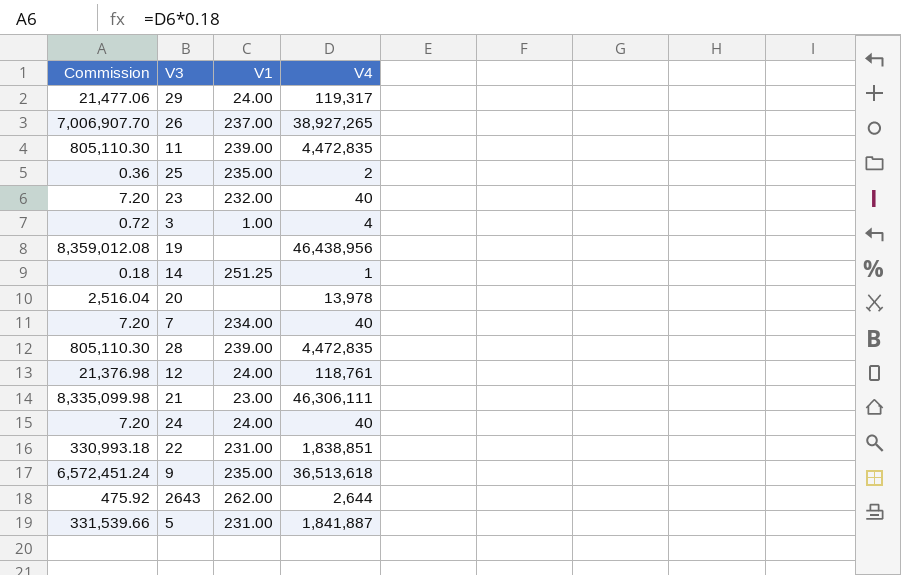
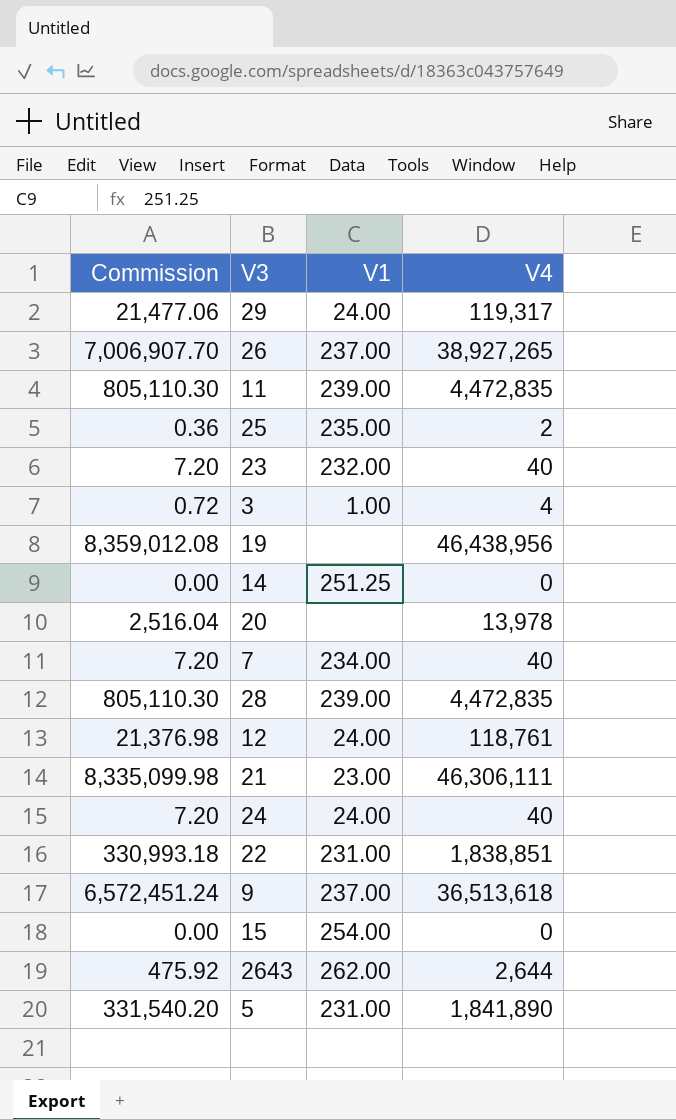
14 | Commission: 0.18 -> 0.00
14 | V4: 1 -> 0
9 | V1: 235.00 -> 237.00
row 15: none -> 0.00 | 254.00 | 0
5 | Commission: 331,539.66 -> 331,540.20
5 | V4: 1,841,887 -> 1,841,890

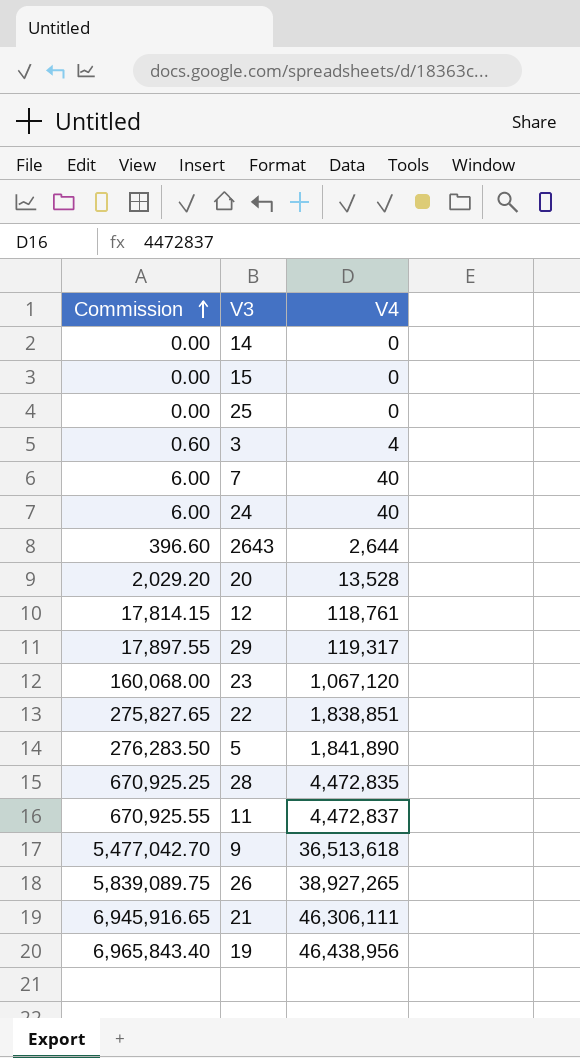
row order: none -> Commission ascending
column V1 | position: 3 -> none
column Commission | formula: [V4] * 0.18 -> [V4] * 0.15
25 | V4: 2 -> 0
20 | V4: 13,978 -> 13,528
23 | V4: 40 -> 1,067,120
11 | V4: 4,472,835 -> 4,472,837

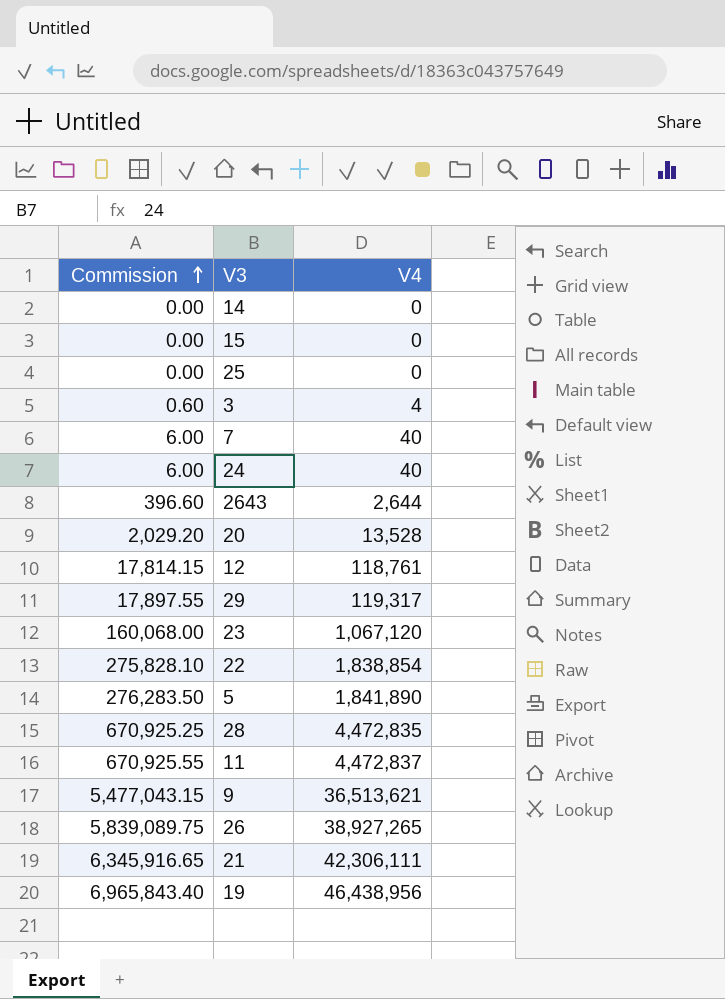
22 | Commission: 275,827.65 -> 275,828.10
22 | V4: 1,838,851 -> 1,838,854
9 | Commission: 5,477,042.70 -> 5,477,043.15
9 | V4: 36,513,618 -> 36,513,621
21 | Commission: 6,945,916.65 -> 6,345,916.65
21 | V4: 46,306,111 -> 42,306,111

